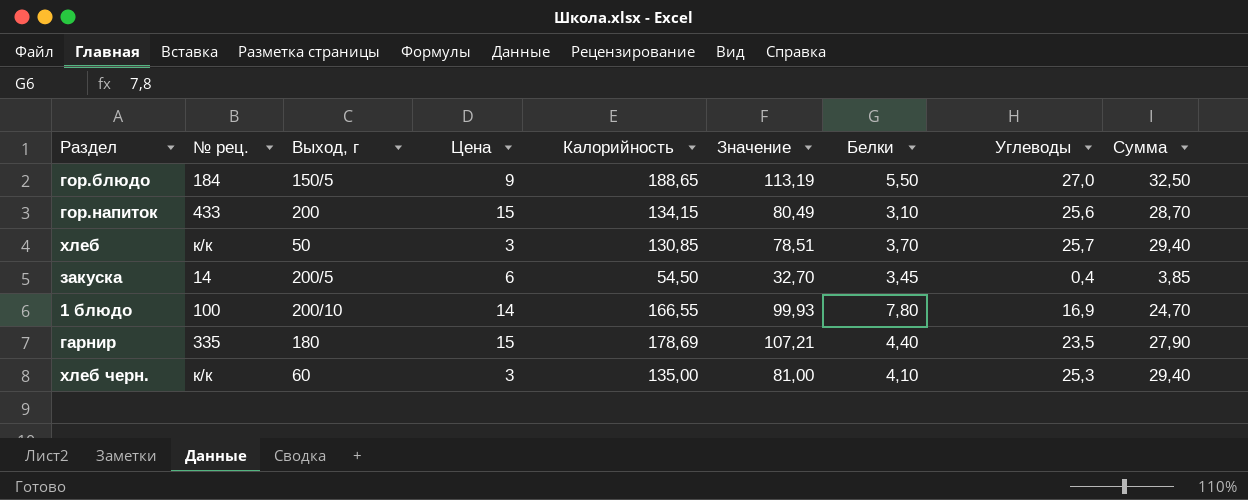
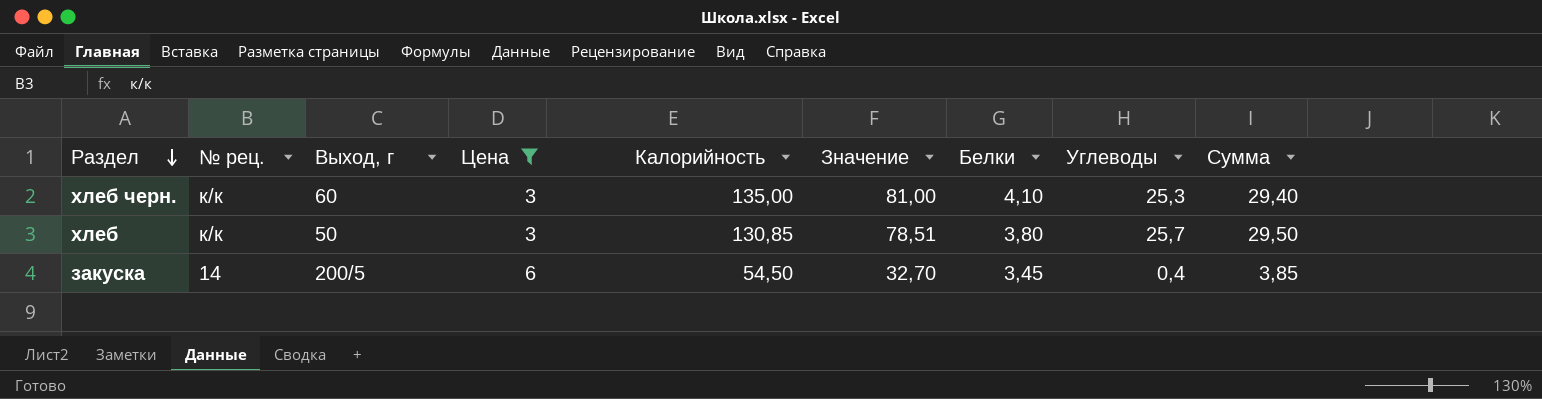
filter: none -> Цена <= 6
row order: none -> Раздел descending
хлеб | Белки: 3,70 -> 3,80
хлеб | Сумма: 29,40 -> 29,50

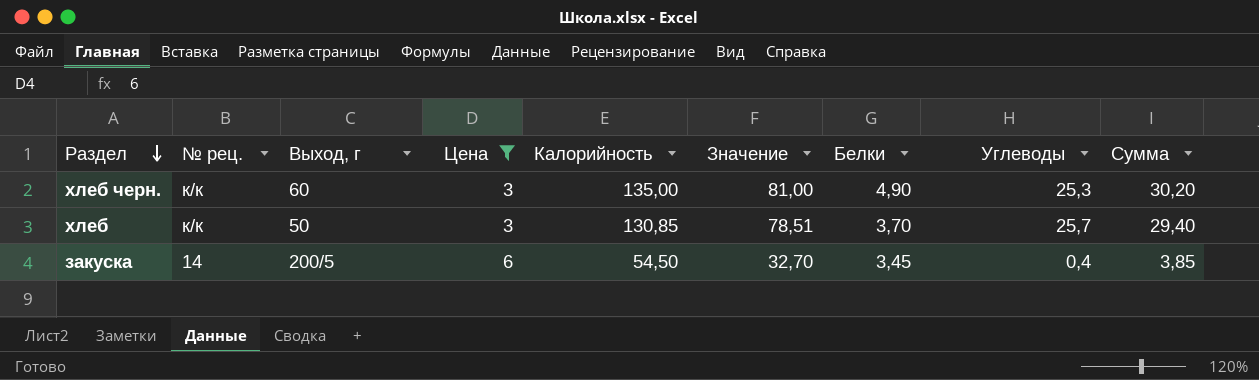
хлеб черн. | Белки: 4,10 -> 4,90
хлеб черн. | Сумма: 29,40 -> 30,20
хлеб | Белки: 3,80 -> 3,70
хлеб | Сумма: 29,50 -> 29,40

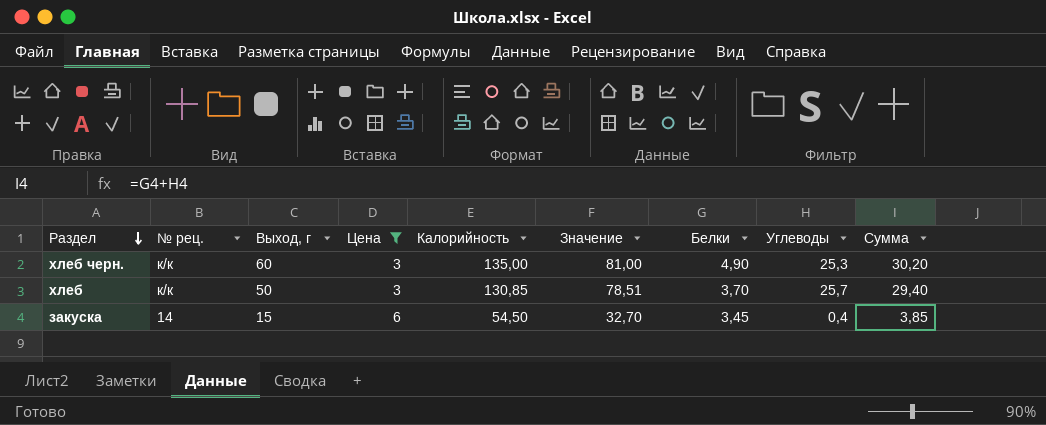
закуска | Выход, г: 200/5 -> 15

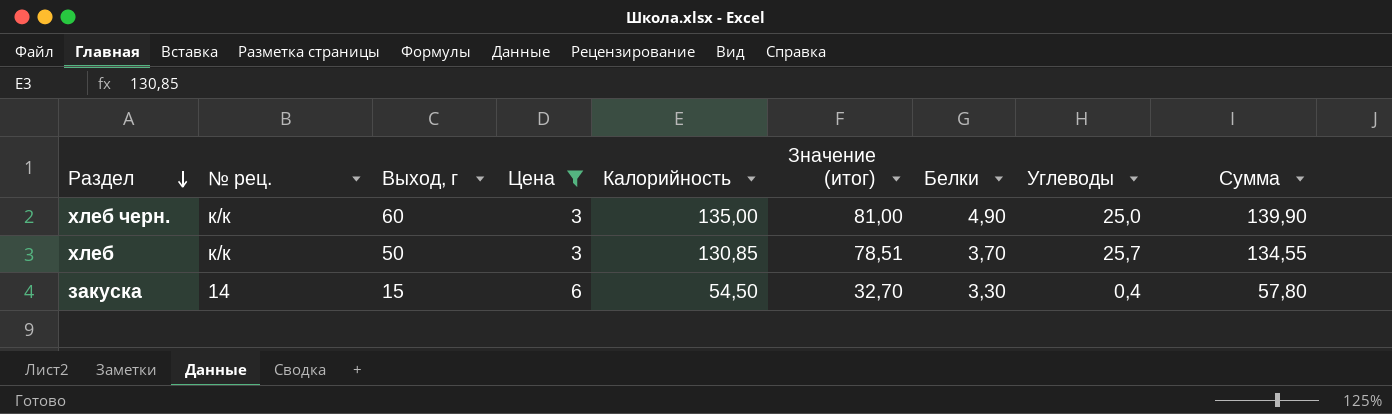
column name: Значение -> Значение (итог)
column Сумма | formula: [Белки] + [Углеводы] -> [Калорийность] + [Белки]
хлеб черн. | Углеводы: 25,3 -> 25,0
закуска | Белки: 3,45 -> 3,30

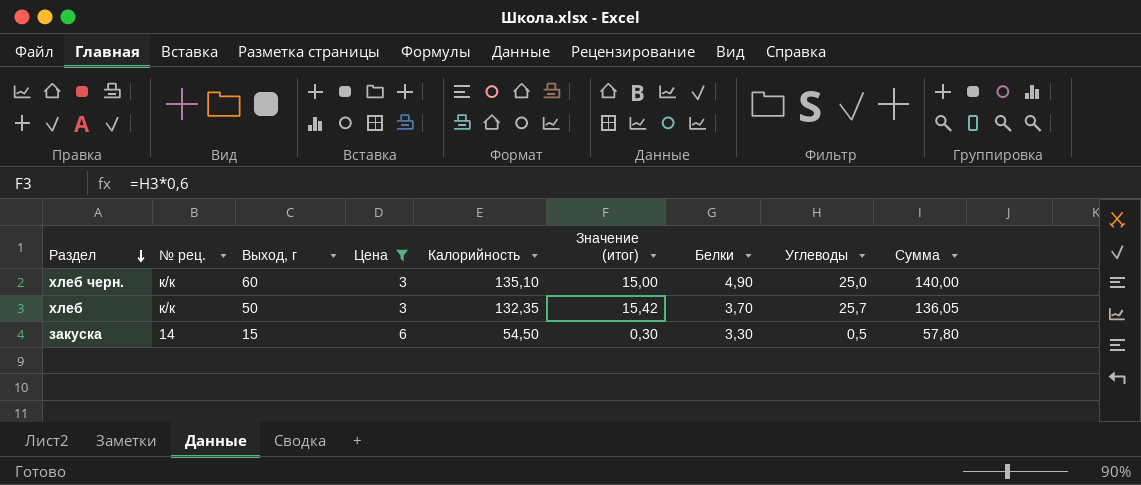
column Значение (итог) | formula: [Калорийность] * 0,6 -> [Углеводы] * 0,6
хлеб черн. | Калорийность: 135,00 -> 135,10
хлеб черн. | Сумма: 139,90 -> 140,00
хлеб | Калорийность: 130,85 -> 132,35
хлеб | Сумма: 134,55 -> 136,05
закуска | Углеводы: 0,4 -> 0,5

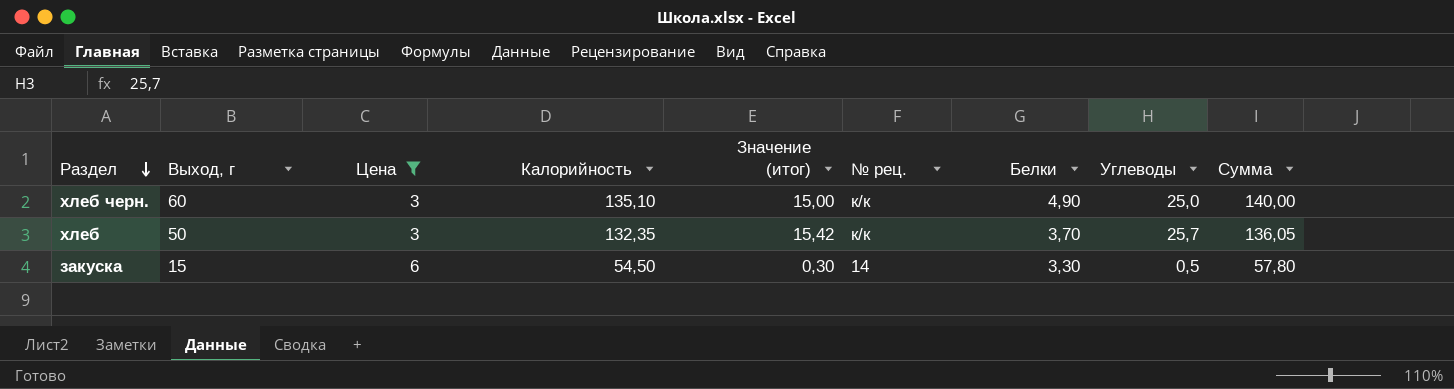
column № рец. | position: 2 -> 6

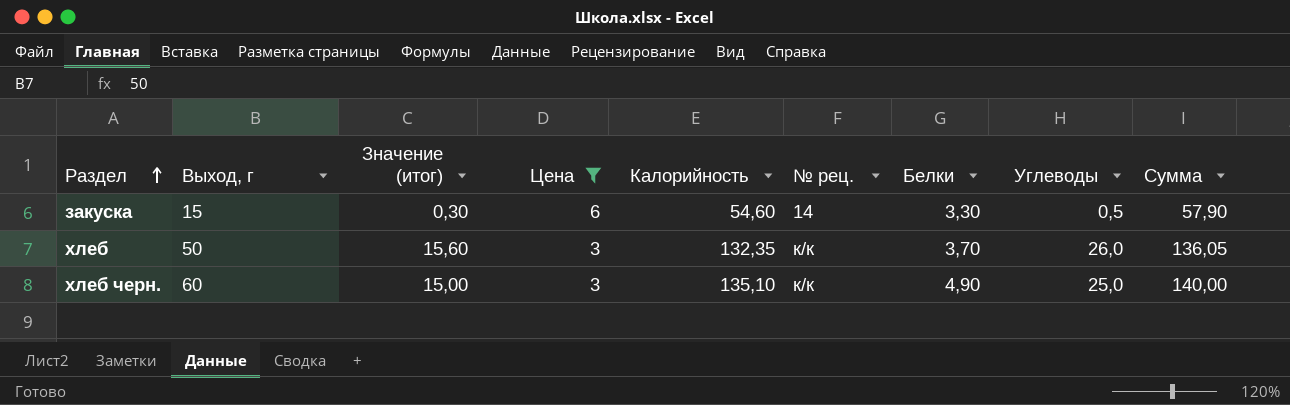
row order: Раздел descending -> Раздел ascending
column Значение (итог) | position: 5 -> 3
закуска | Калорийность: 54,50 -> 54,60
закуска | Сумма: 57,80 -> 57,90
хлеб | Значение (итог): 15,42 -> 15,60
хлеб | Углеводы: 25,7 -> 26,0

